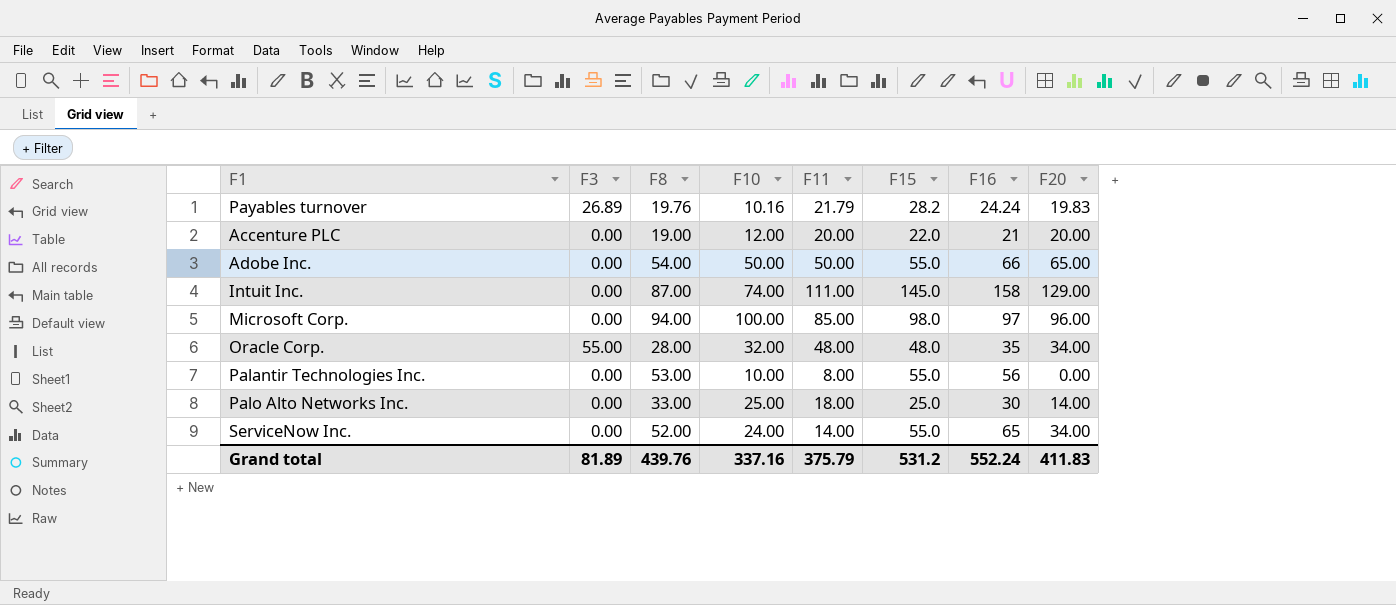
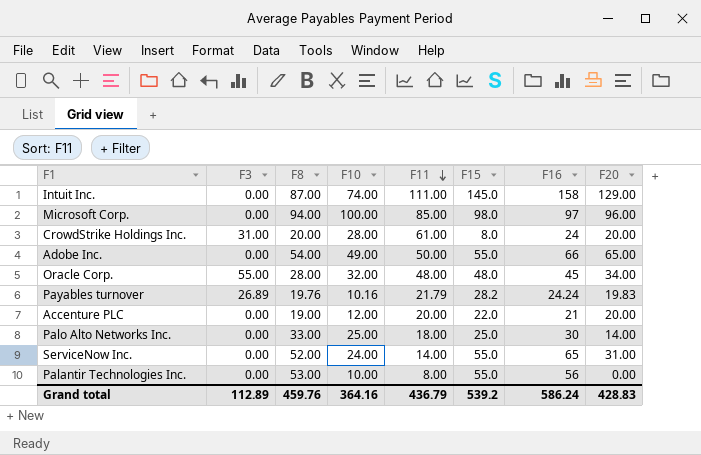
row order: none -> F11 descending
row CrowdStrike Holdings Inc.: none -> 31.00 | 20.00 | 28.00 | 61.00 | 8.0 | 24 | 20.00
Adobe Inc. | F10: 50.00 -> 49.00
Oracle Corp. | F16: 35 -> 45
ServiceNow Inc. | F20: 34.00 -> 31.00
Grand total | F3: 81.89 -> 112.89
Grand total | F8: 439.76 -> 459.76
Grand total | F10: 337.16 -> 364.16
Grand total | F11: 375.79 -> 436.79
Grand total | F15: 531.2 -> 539.2
Grand total | F16: 552.24 -> 586.24
Grand total | F20: 411.83 -> 428.83

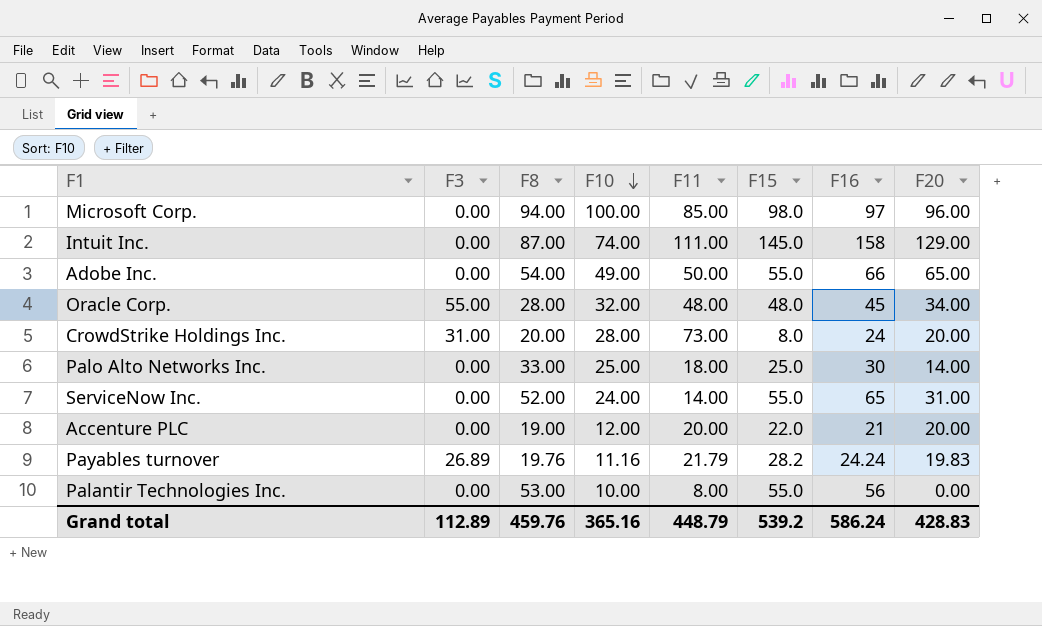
row order: F11 descending -> F10 descending
CrowdStrike Holdings Inc. | F11: 61.00 -> 73.00
Payables turnover | F10: 10.16 -> 11.16
Grand total | F10: 364.16 -> 365.16
Grand total | F11: 436.79 -> 448.79

